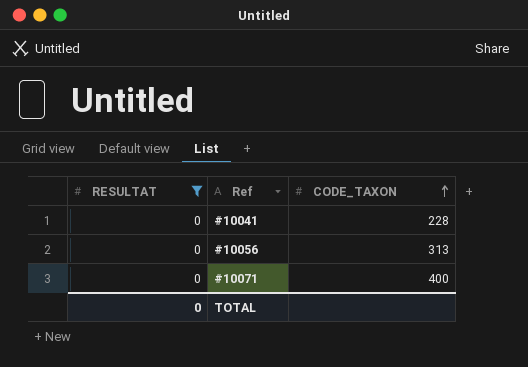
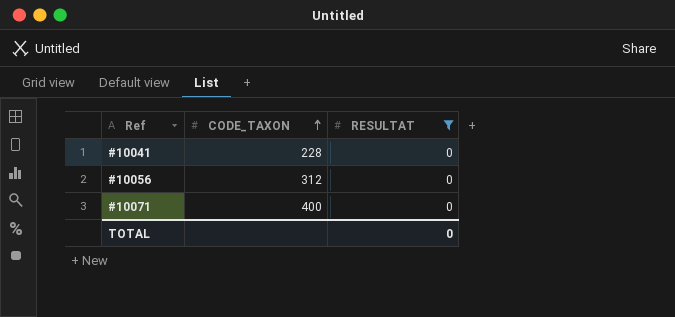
column RESULTAT | position: 1 -> 3
#10056 | CODE_TAXON: 313 -> 312

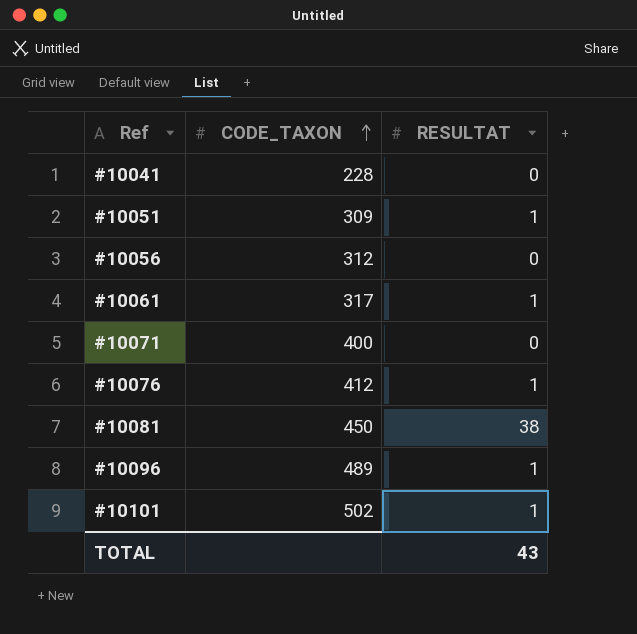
filter: RESULTAT = 0 -> none
TOTAL | RESULTAT: 0 -> 43

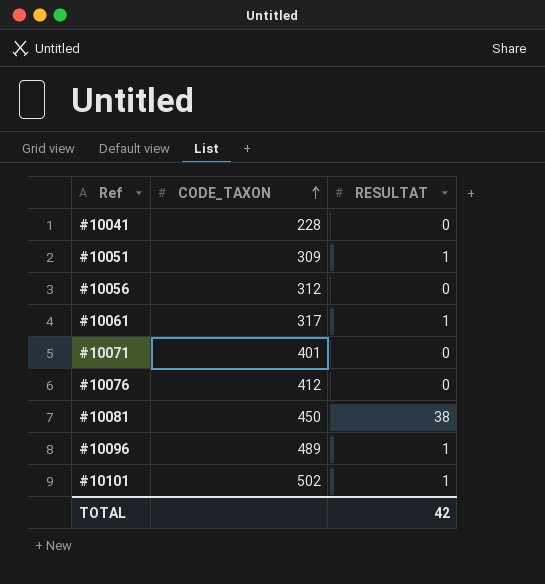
#10071 | CODE_TAXON: 400 -> 401
#10076 | RESULTAT: 1 -> 0
TOTAL | RESULTAT: 43 -> 42

